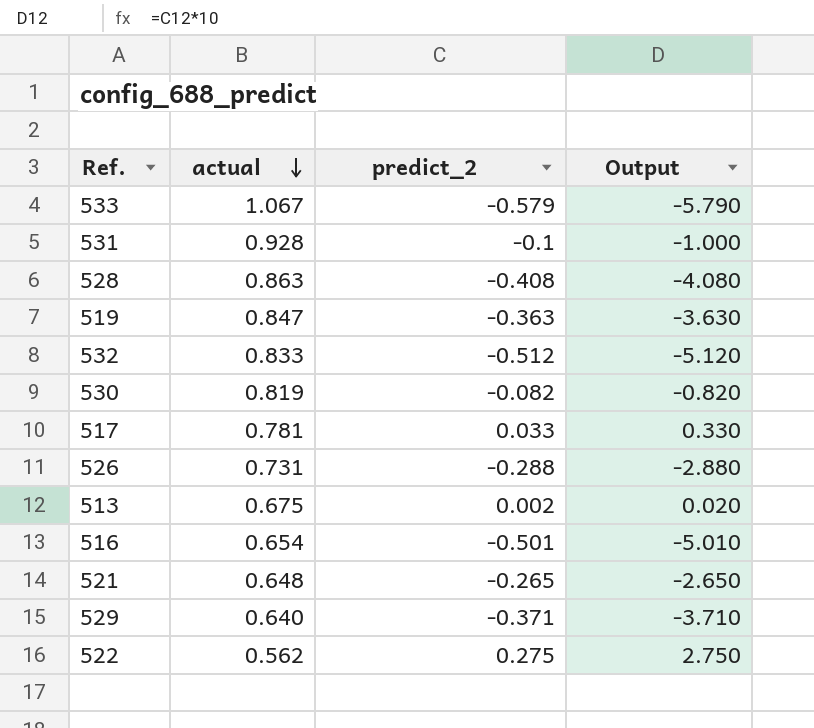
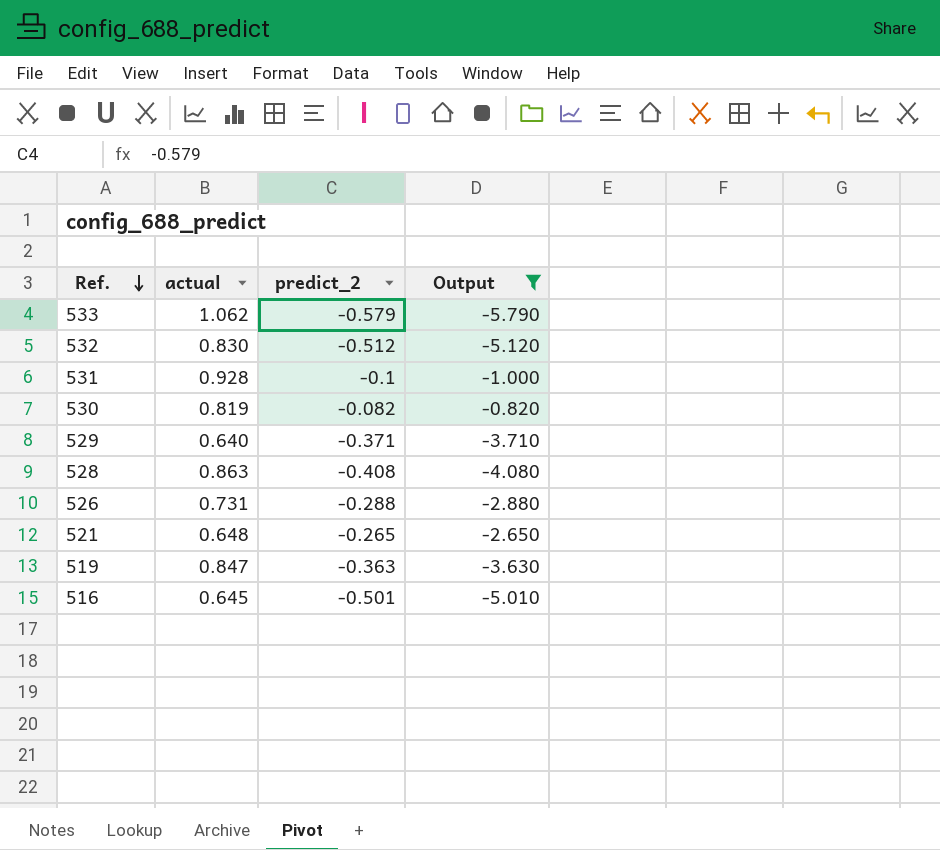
filter: none -> Output <= -0.820
row order: actual descending -> Ref. descending
533 | actual: 1.067 -> 1.062
532 | actual: 0.833 -> 0.830
516 | actual: 0.654 -> 0.645

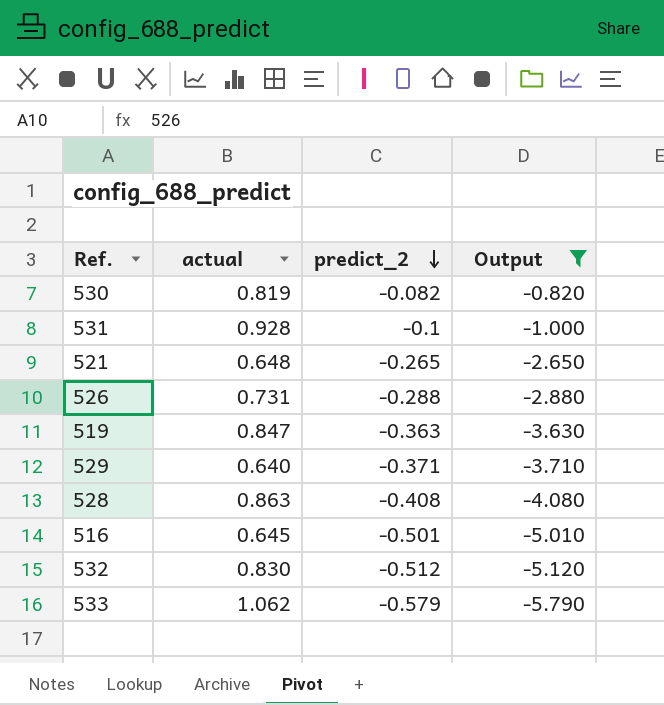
row order: Ref. descending -> predict_2 descending

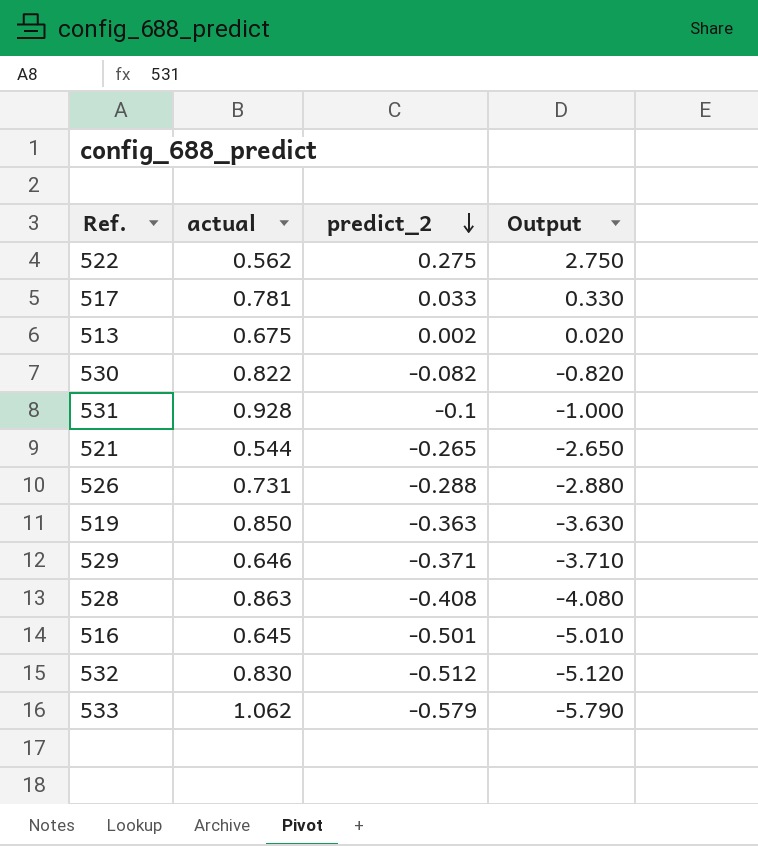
filter: Output <= -0.820 -> none
530 | actual: 0.819 -> 0.822
521 | actual: 0.648 -> 0.544
519 | actual: 0.847 -> 0.850
529 | actual: 0.640 -> 0.646

